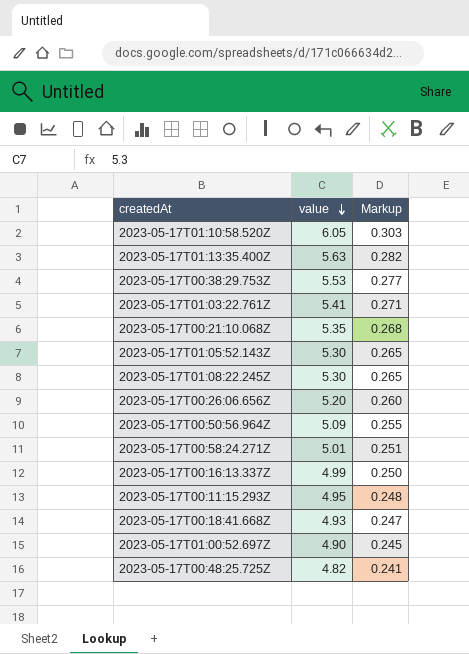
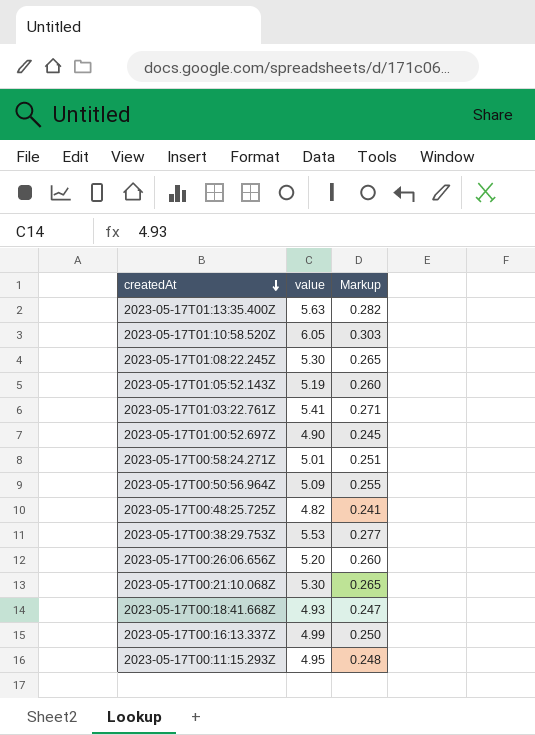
row order: value descending -> createdAt descending
2023-05-17T01:05:52.143Z | value: 5.30 -> 5.19
2023-05-17T01:05:52.143Z | Markup: 0.265 -> 0.260
2023-05-17T00:21:10.068Z | value: 5.35 -> 5.30
2023-05-17T00:21:10.068Z | Markup: 0.268 -> 0.265

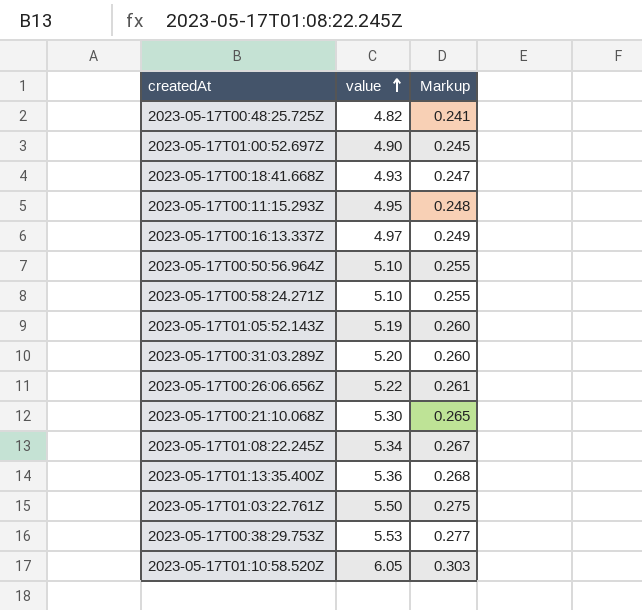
row order: createdAt descending -> value ascending
2023-05-17T00:16:13.337Z | value: 4.99 -> 4.97
2023-05-17T00:16:13.337Z | Markup: 0.250 -> 0.249
2023-05-17T00:50:56.964Z | value: 5.09 -> 5.10
2023-05-17T00:58:24.271Z | value: 5.01 -> 5.10
2023-05-17T00:58:24.271Z | Markup: 0.251 -> 0.255
row 2023-05-17T00:31:03.289Z: none -> 5.20 | 0.260
2023-05-17T00:26:06.656Z | value: 5.20 -> 5.22
2023-05-17T00:26:06.656Z | Markup: 0.260 -> 0.261
2023-05-17T01:08:22.245Z | value: 5.30 -> 5.34
2023-05-17T01:08:22.245Z | Markup: 0.265 -> 0.267
2023-05-17T01:13:35.400Z | value: 5.63 -> 5.36
2023-05-17T01:13:35.400Z | Markup: 0.282 -> 0.268
2023-05-17T01:03:22.761Z | value: 5.41 -> 5.50
2023-05-17T01:03:22.761Z | Markup: 0.271 -> 0.275

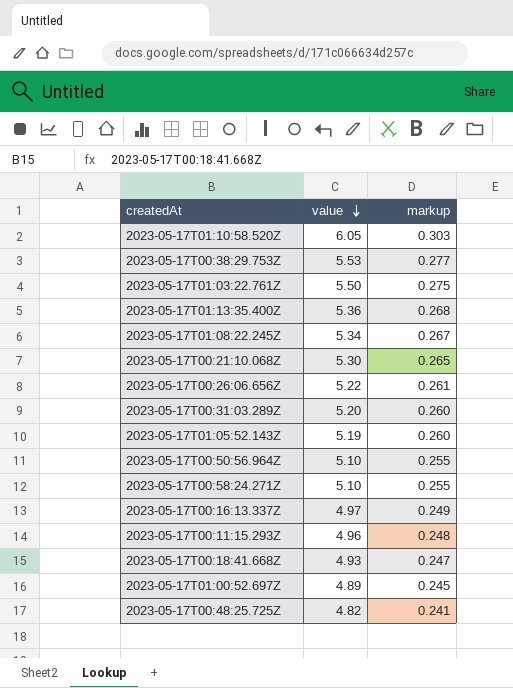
row order: value ascending -> value descending
column name: Markup -> markup
2023-05-17T00:11:15.293Z | value: 4.95 -> 4.96
2023-05-17T01:00:52.697Z | value: 4.90 -> 4.89

